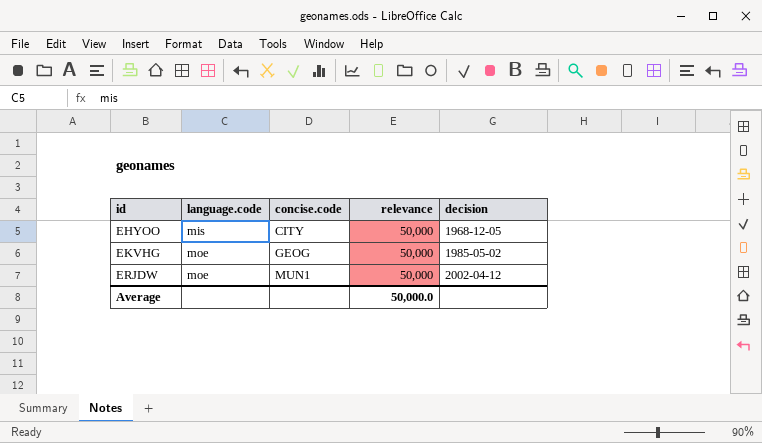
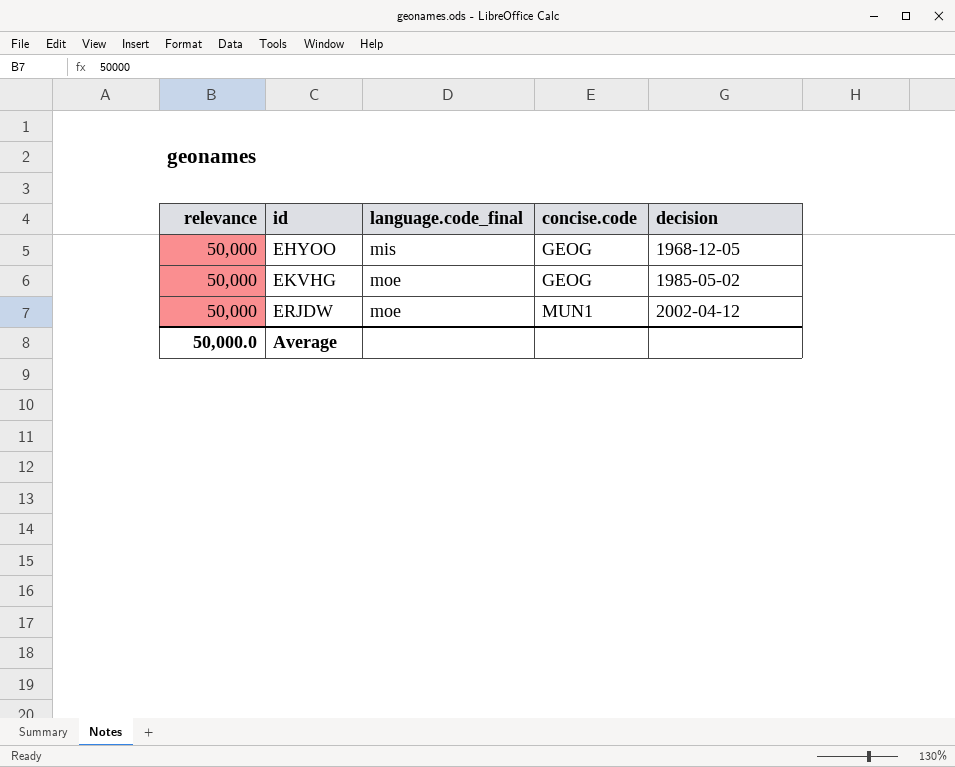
column relevance | position: 4 -> 1
column name: language.code -> language.code_final
EHYOO | concise.code: CITY -> GEOG

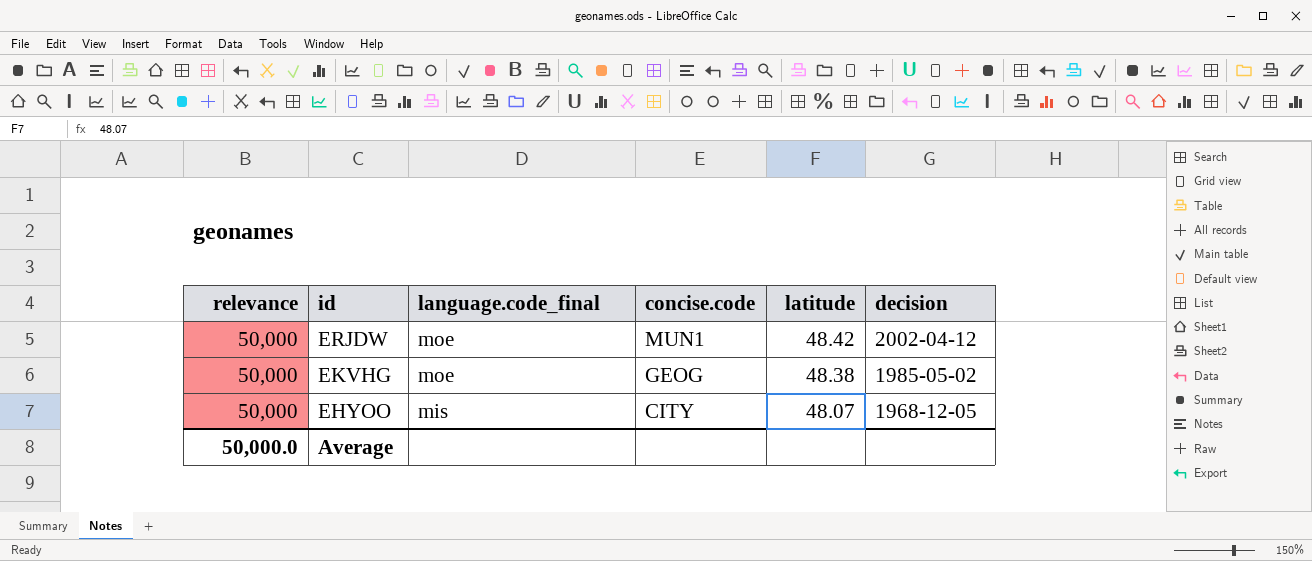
row order: id ascending -> id descending
column latitude | position: none -> 5
EHYOO | concise.code: GEOG -> CITY

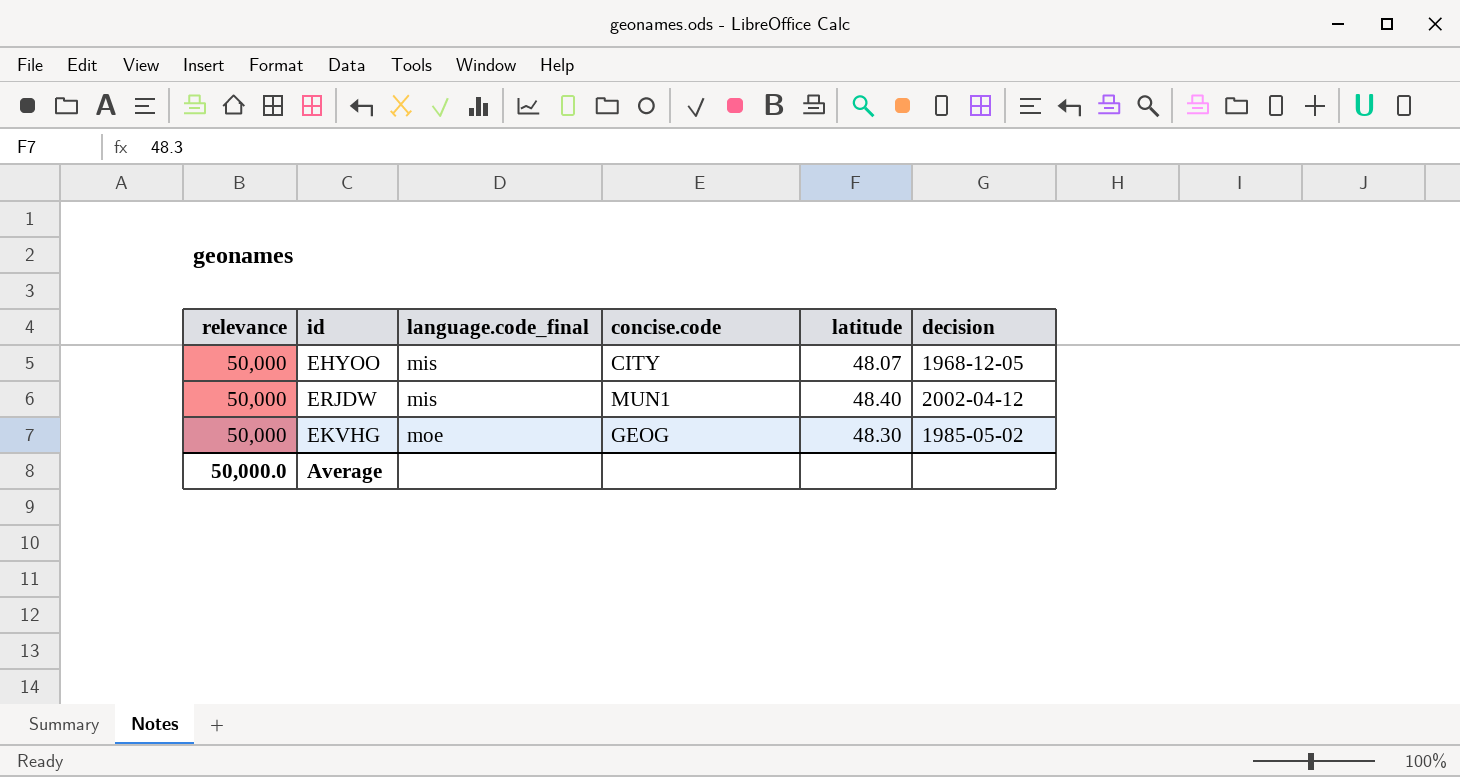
row order: id descending -> language.code_final ascending
ERJDW | language.code_final: moe -> mis
ERJDW | latitude: 48.42 -> 48.40
EKVHG | latitude: 48.38 -> 48.30

